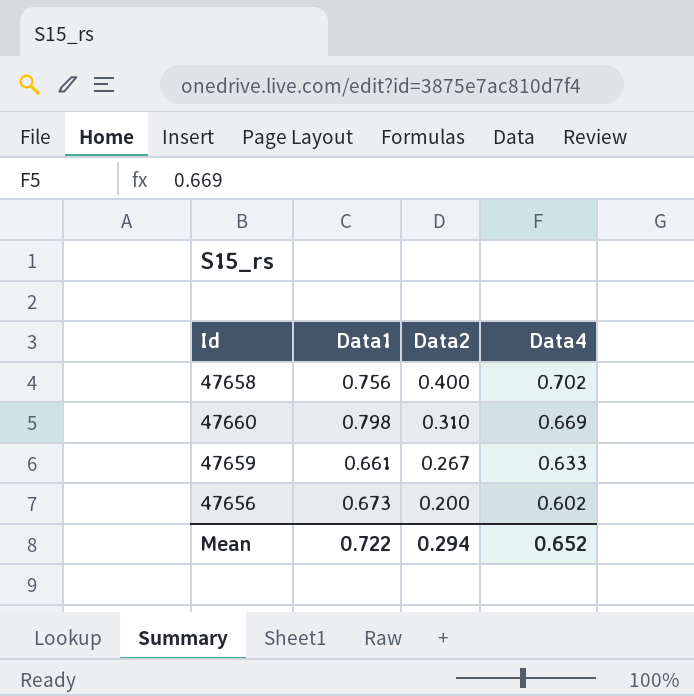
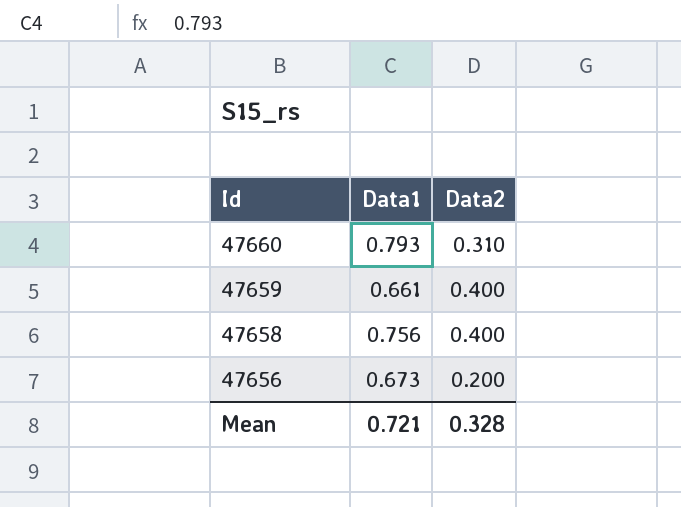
row order: Data2 descending -> Id descending
column Data4 | position: 4 -> none
47660 | Data1: 0.798 -> 0.793
47659 | Data2: 0.267 -> 0.400
Mean | Data1: 0.722 -> 0.721
Mean | Data2: 0.294 -> 0.328

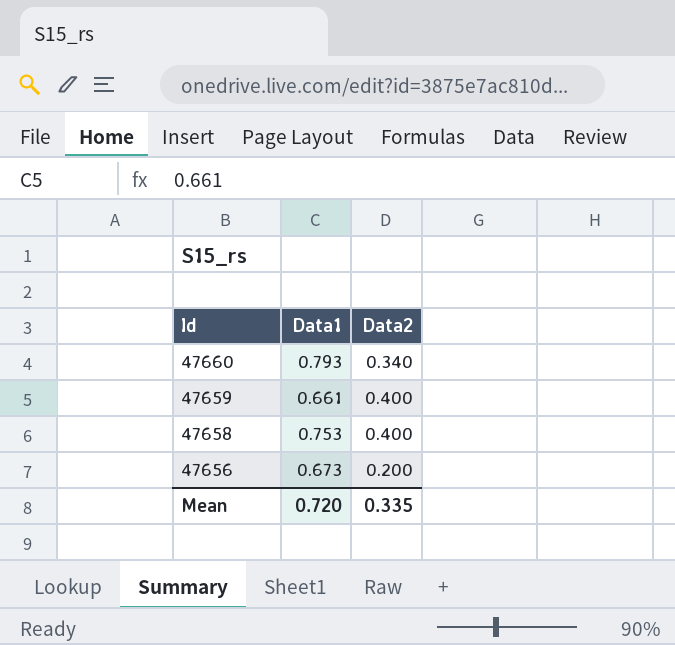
47660 | Data2: 0.310 -> 0.340
47658 | Data1: 0.756 -> 0.753
Mean | Data1: 0.721 -> 0.720
Mean | Data2: 0.328 -> 0.335

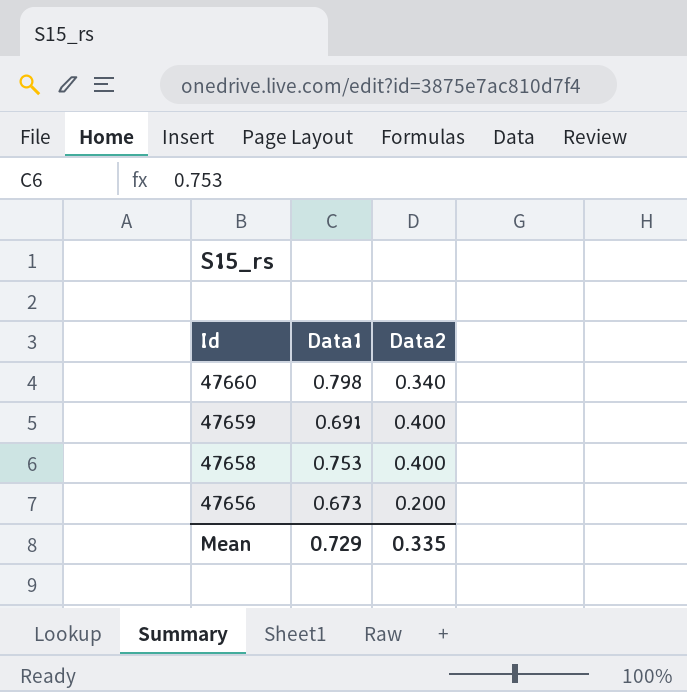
47660 | Data1: 0.793 -> 0.798
47659 | Data1: 0.661 -> 0.691
Mean | Data1: 0.720 -> 0.729

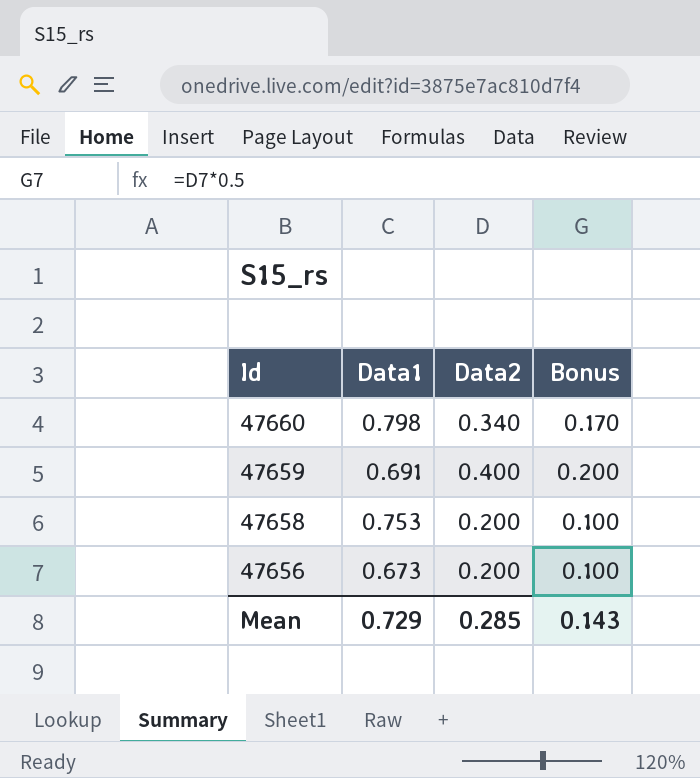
column Bonus | formula: none -> [Data2] * 0.5
47658 | Data2: 0.400 -> 0.200
Mean | Data2: 0.335 -> 0.285

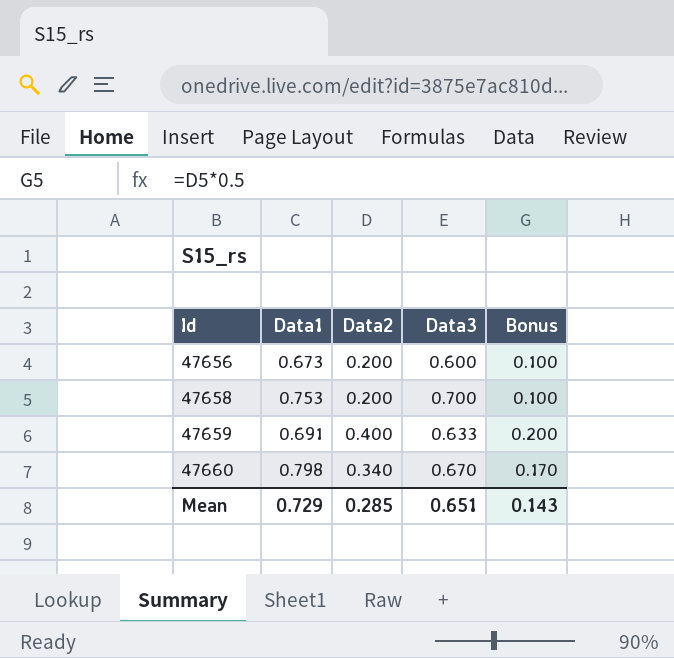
row order: Id descending -> Id ascending
column Data3 | position: none -> 4

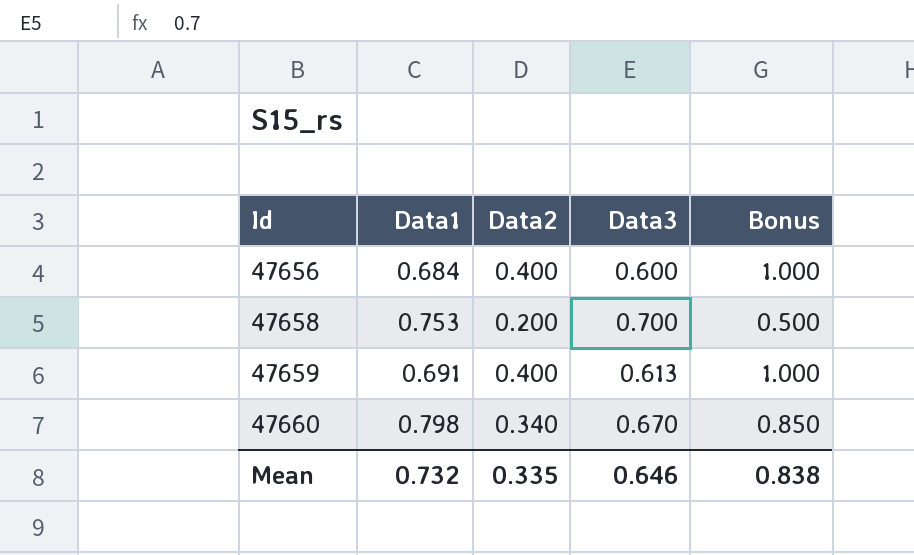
column Bonus | formula: [Data2] * 0.5 -> [Data2] * 2.5
47656 | Data1: 0.673 -> 0.684
47656 | Data2: 0.200 -> 0.400
47659 | Data3: 0.633 -> 0.613
Mean | Data1: 0.729 -> 0.732
Mean | Data2: 0.285 -> 0.335
Mean | Data3: 0.651 -> 0.646
Mean | Bonus: 0.143 -> 0.838

